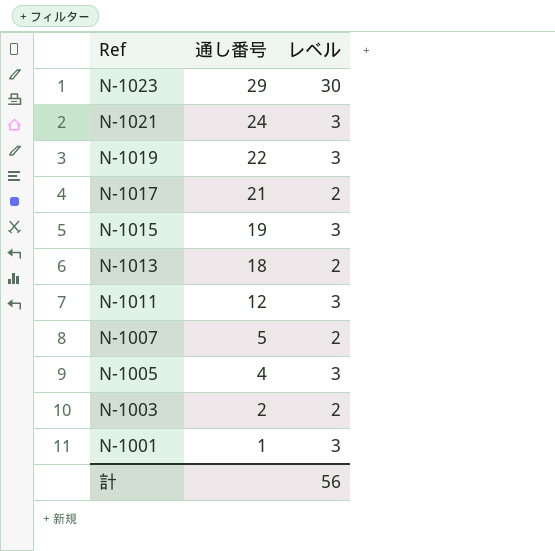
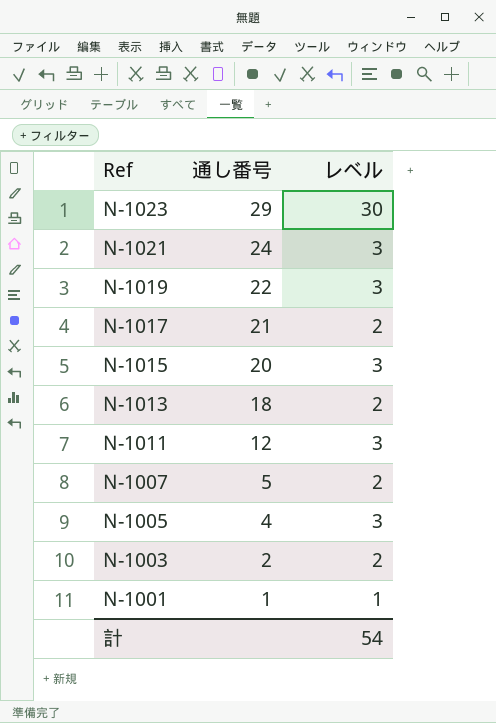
N-1015 | 通し番号: 19 -> 20
N-1001 | レベル: 3 -> 1
計 | レベル: 56 -> 54

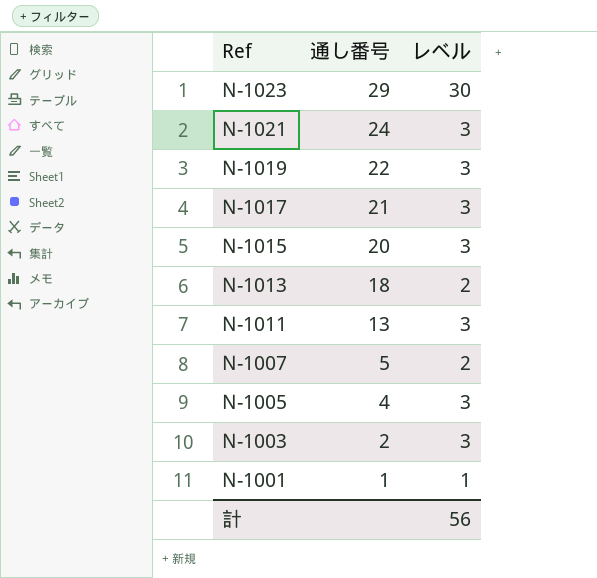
N-1017 | レベル: 2 -> 3
N-1011 | 通し番号: 12 -> 13
N-1003 | レベル: 2 -> 3
計 | レベル: 54 -> 56

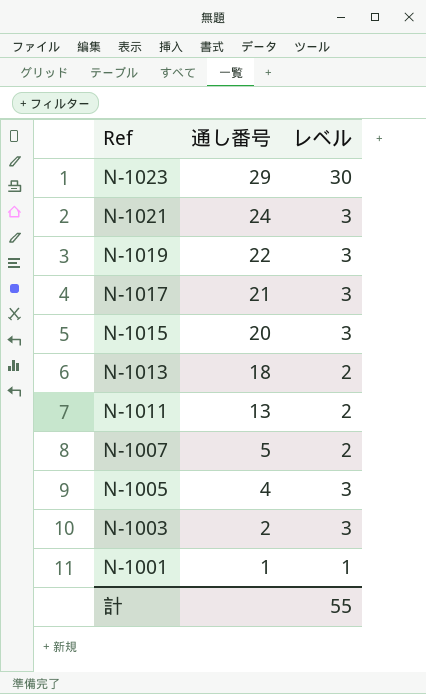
N-1011 | レベル: 3 -> 2
計 | レベル: 56 -> 55

